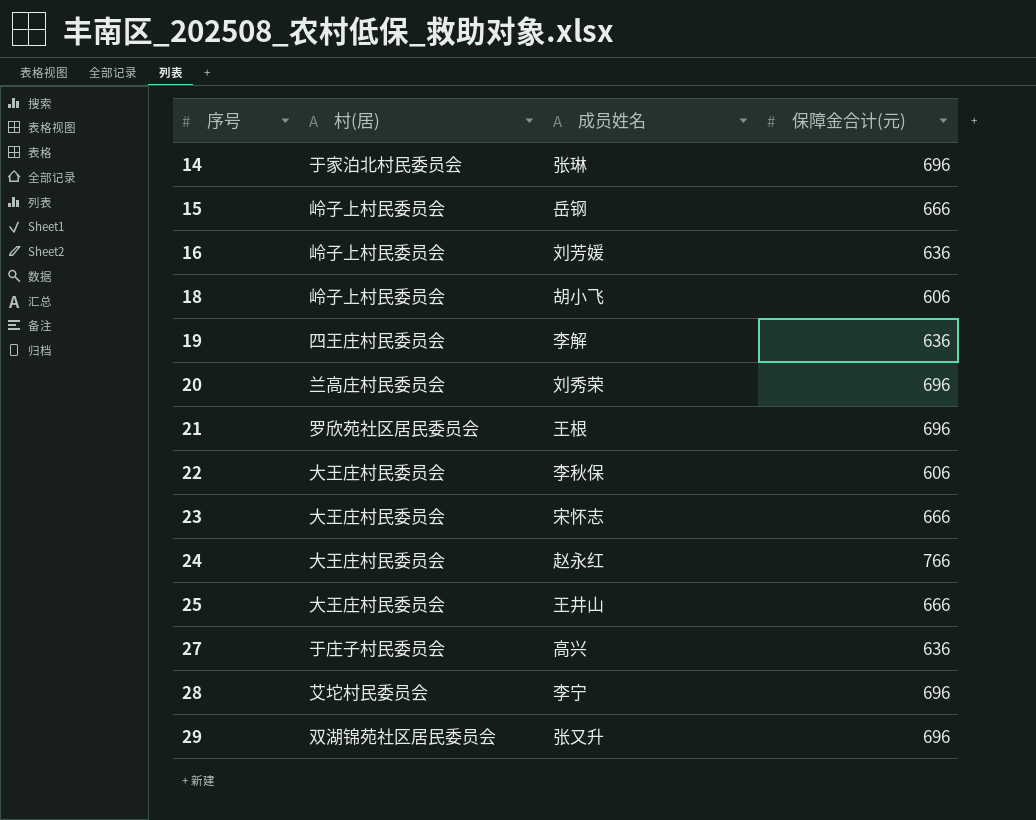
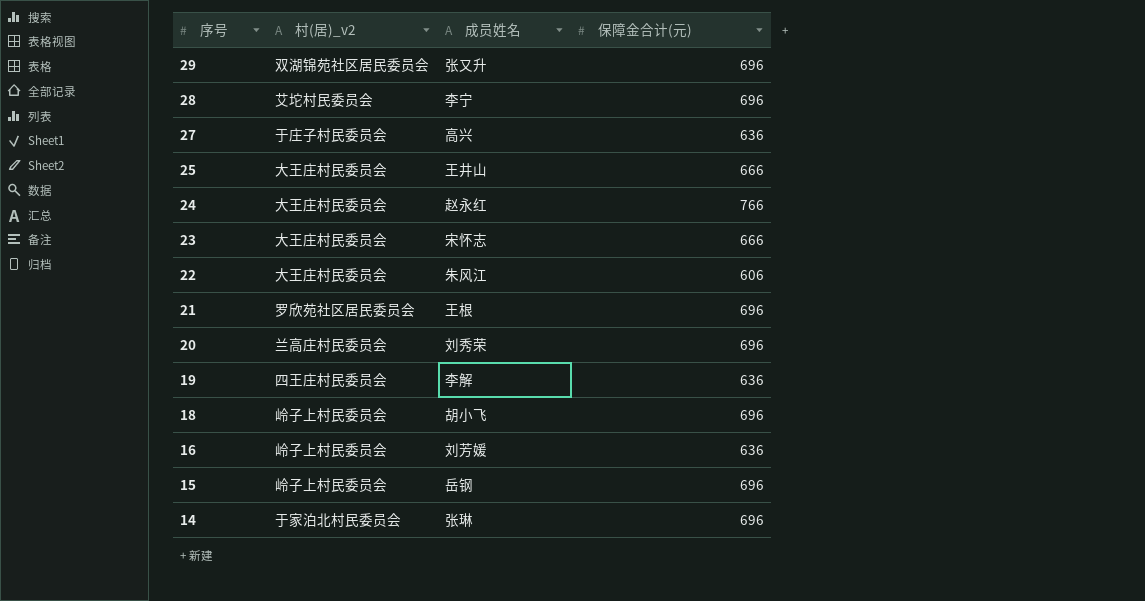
row order: 序号 ascending -> 序号 descending
column name: 村(居) -> 村(居)_v2
22 | 成员姓名: 李秋保 -> 朱风江
18 | 保障金合计(元): 606 -> 696
15 | 保障金合计(元): 666 -> 696

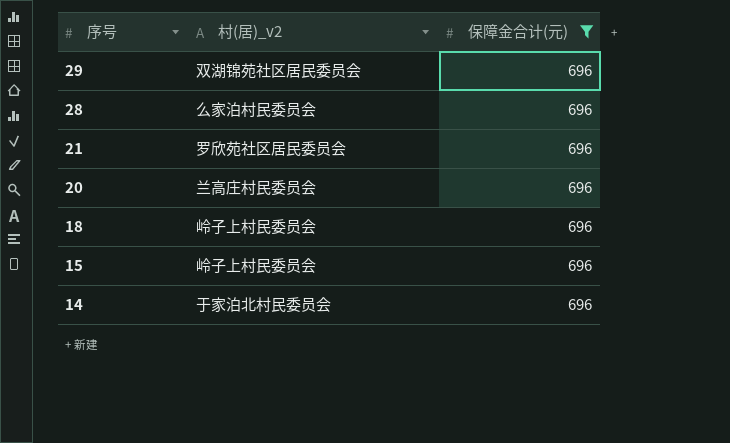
filter: none -> 保障金合计(元) = 696
column 成员姓名 | position: 3 -> none
28 | 村(居)_v2: 艾坨村民委员会 -> 么家泊村民委员会

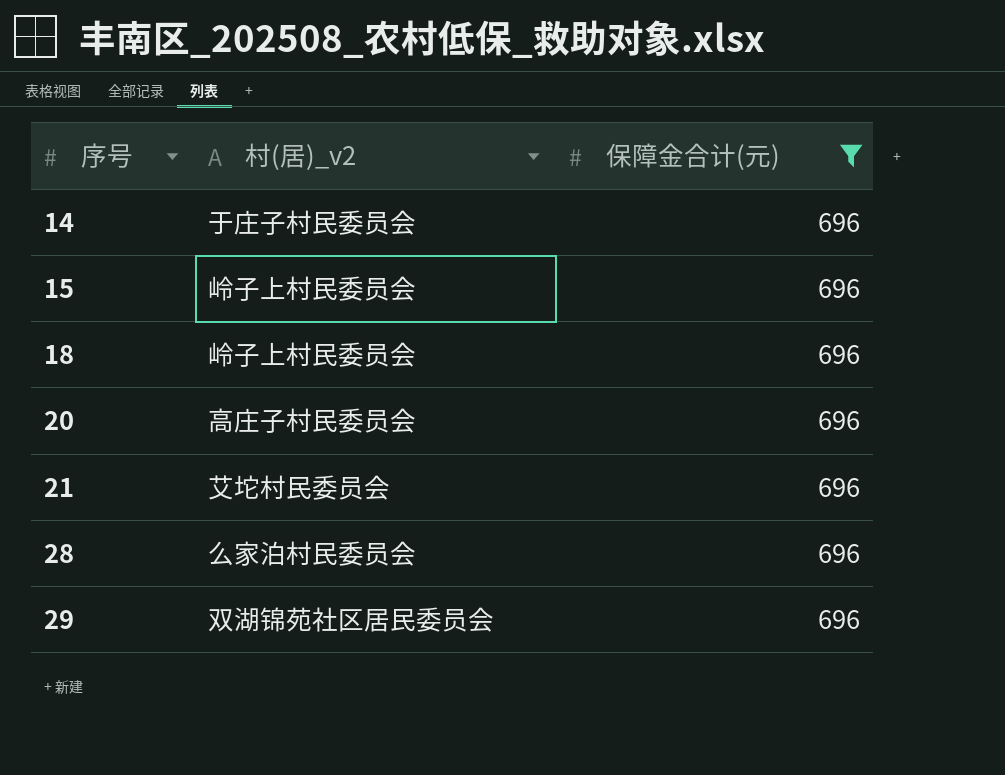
row order: 序号 descending -> 序号 ascending
14 | 村(居)_v2: 于家泊北村民委员会 -> 于庄子村民委员会
20 | 村(居)_v2: 兰高庄村民委员会 -> 高庄子村民委员会
21 | 村(居)_v2: 罗欣苑社区居民委员会 -> 艾坨村民委员会

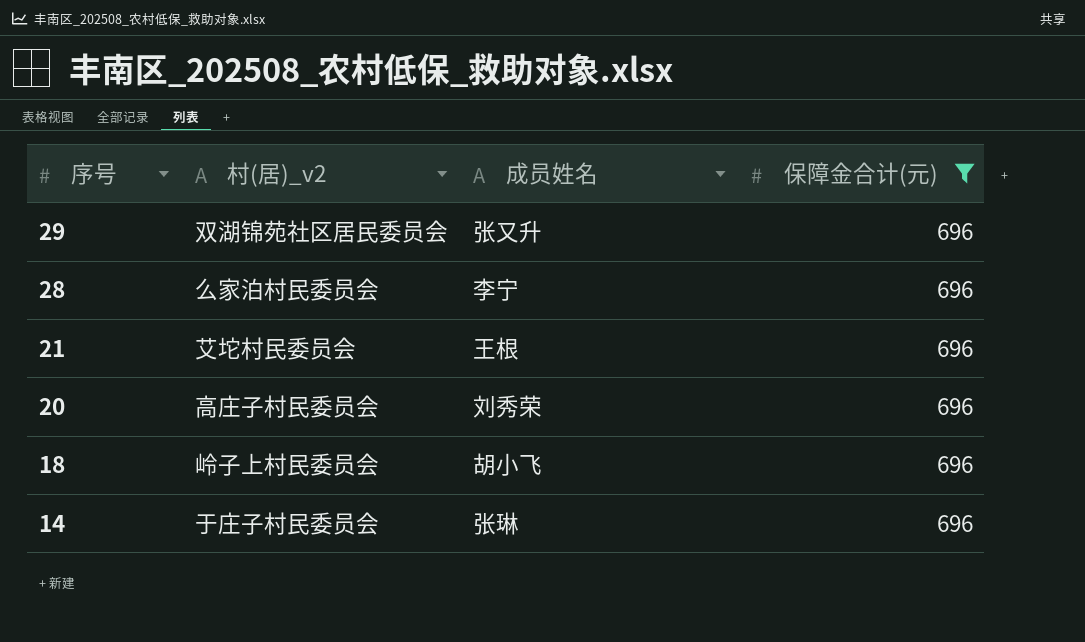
row order: 序号 ascending -> 序号 descending
column 成员姓名 | position: none -> 3
row 15: 岭子上村民委员会 | 696 -> none

